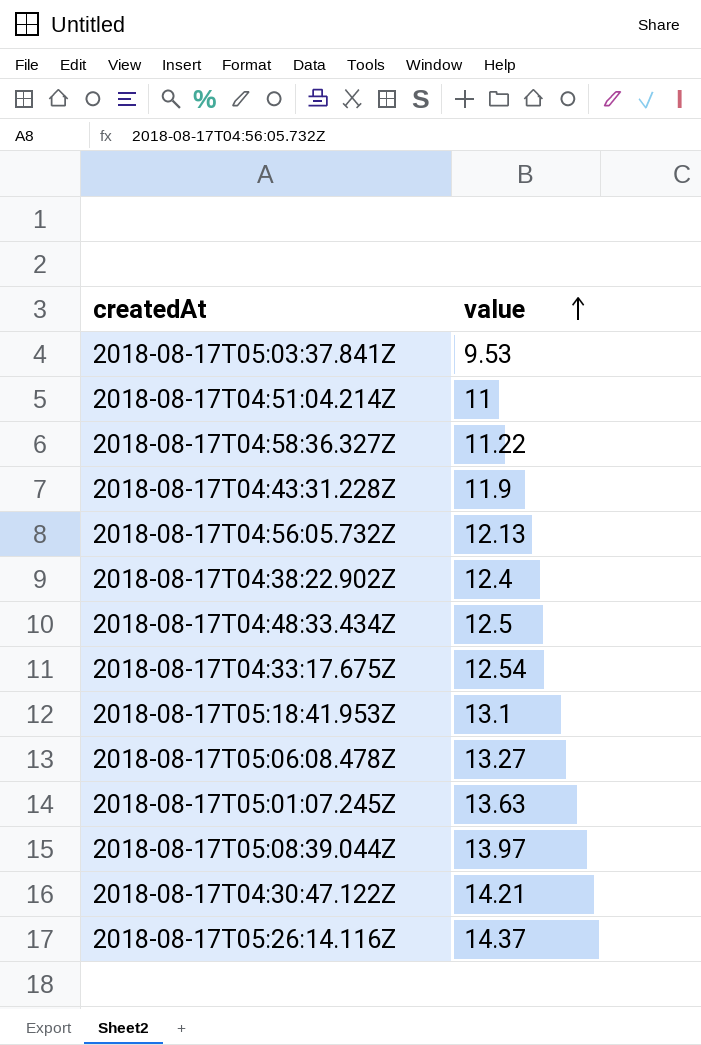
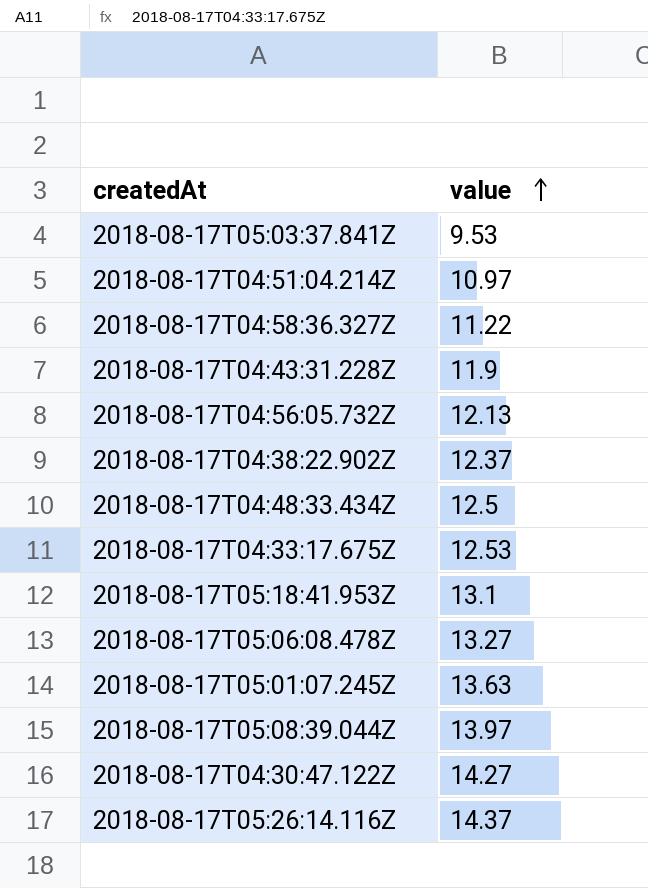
2018-08-17T04:51:04.214Z | value: 11 -> 10.97
2018-08-17T04:38:22.902Z | value: 12.4 -> 12.37
2018-08-17T04:33:17.675Z | value: 12.54 -> 12.53
2018-08-17T04:30:47.122Z | value: 14.21 -> 14.27

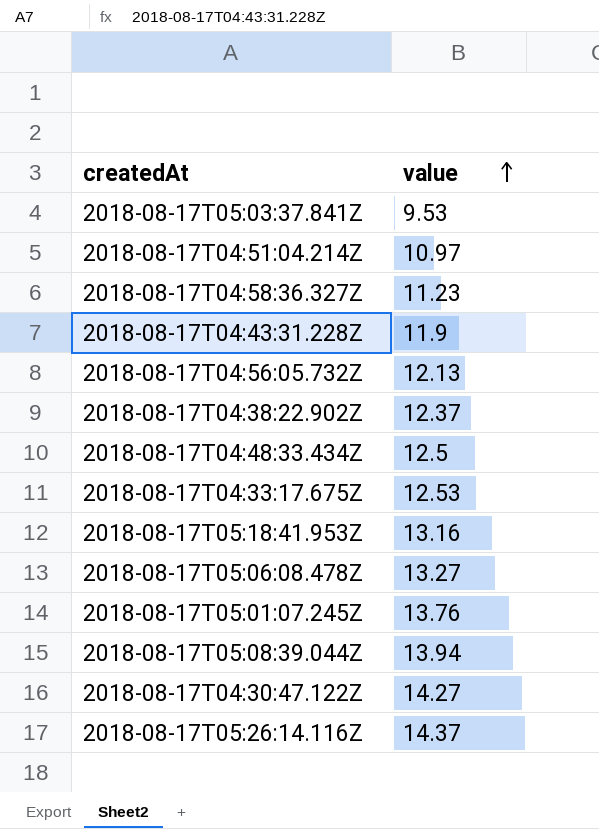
2018-08-17T04:58:36.327Z | value: 11.22 -> 11.23
2018-08-17T05:18:41.953Z | value: 13.1 -> 13.16
2018-08-17T05:01:07.245Z | value: 13.63 -> 13.76
2018-08-17T05:08:39.044Z | value: 13.97 -> 13.94

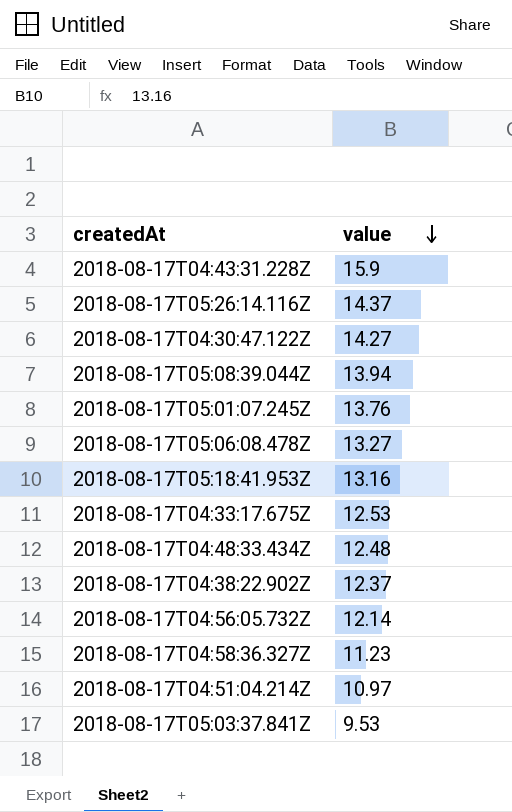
row order: value ascending -> value descending
2018-08-17T04:43:31.228Z | value: 11.9 -> 15.9
2018-08-17T04:48:33.434Z | value: 12.5 -> 12.48
2018-08-17T04:56:05.732Z | value: 12.13 -> 12.14

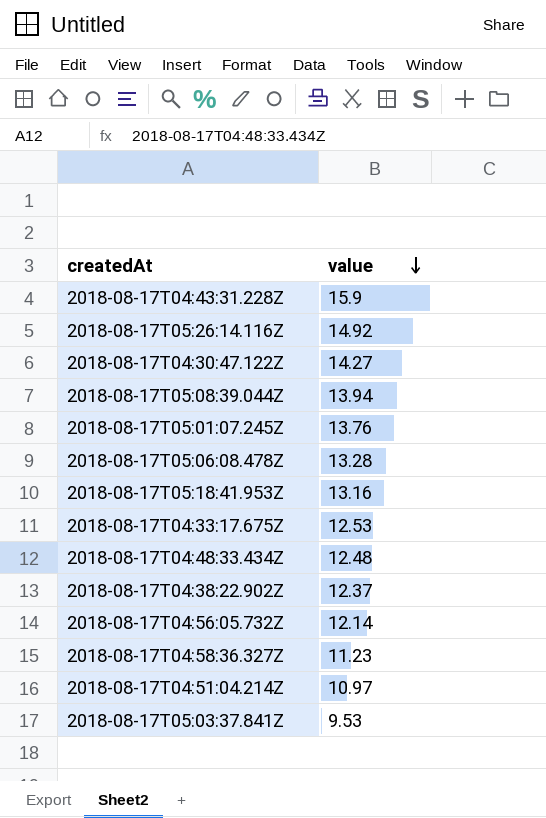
2018-08-17T05:26:14.116Z | value: 14.37 -> 14.92
2018-08-17T05:06:08.478Z | value: 13.27 -> 13.28

